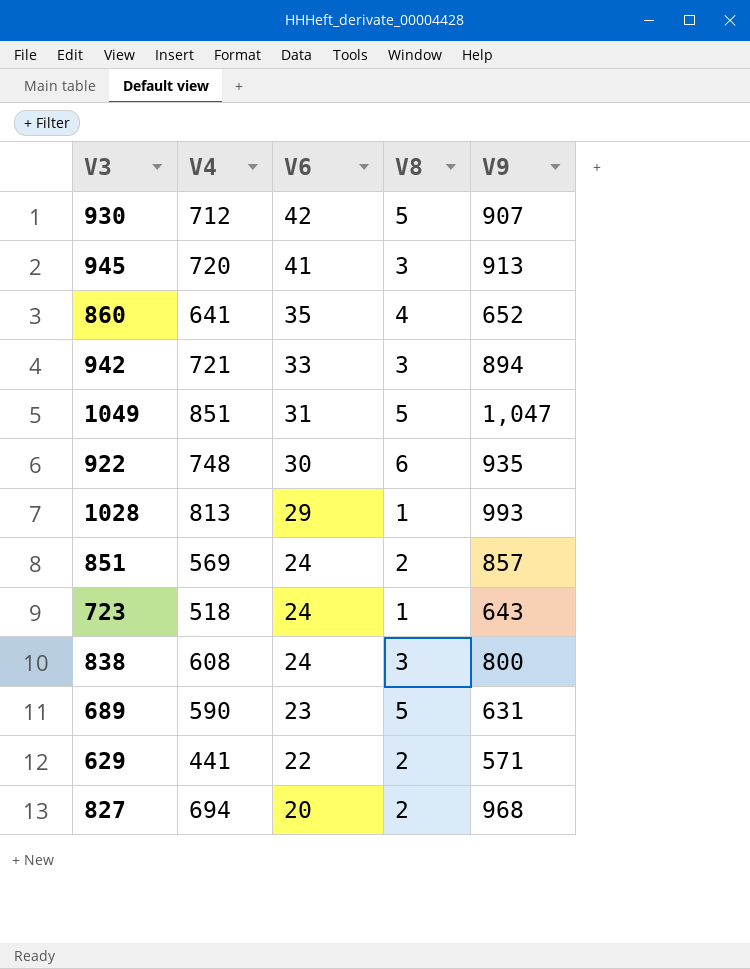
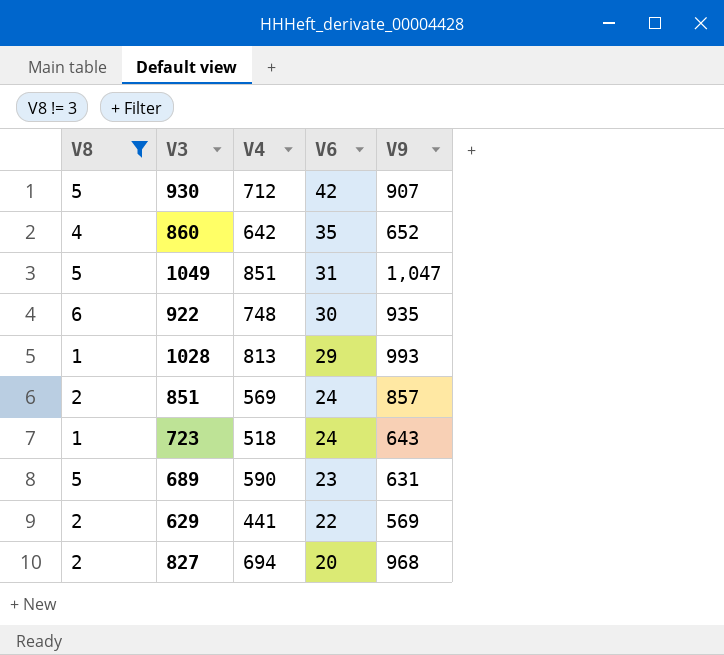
filter: none -> V8 != 3
column V8 | position: 4 -> 1
860 | V4: 641 -> 642
629 | V9: 571 -> 569

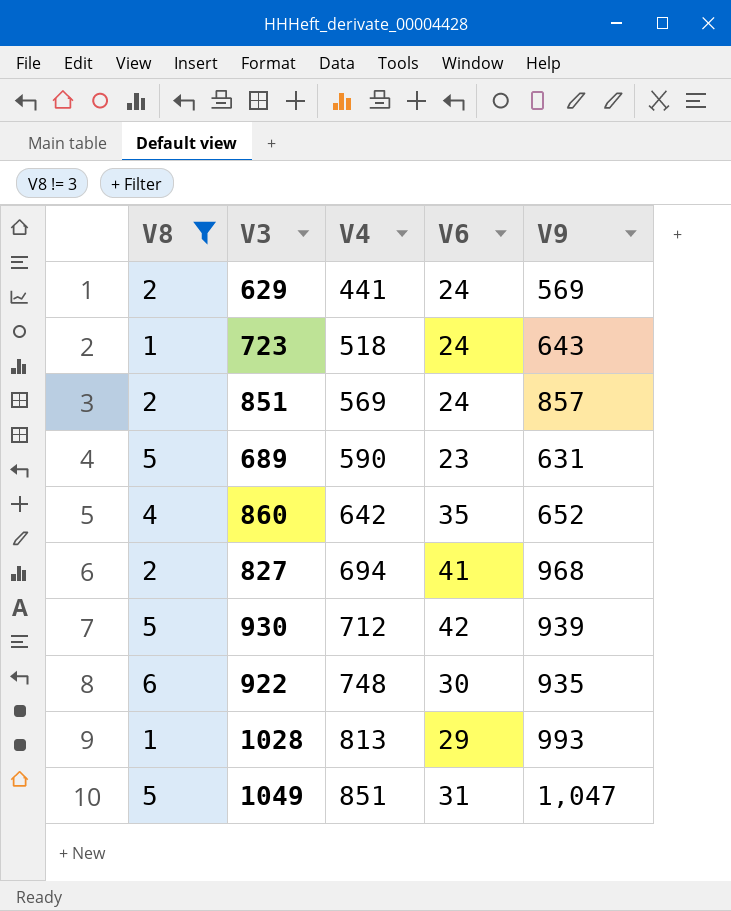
row order: V6 descending -> V4 ascending
629 | V6: 22 -> 24
827 | V6: 20 -> 41
930 | V9: 907 -> 939

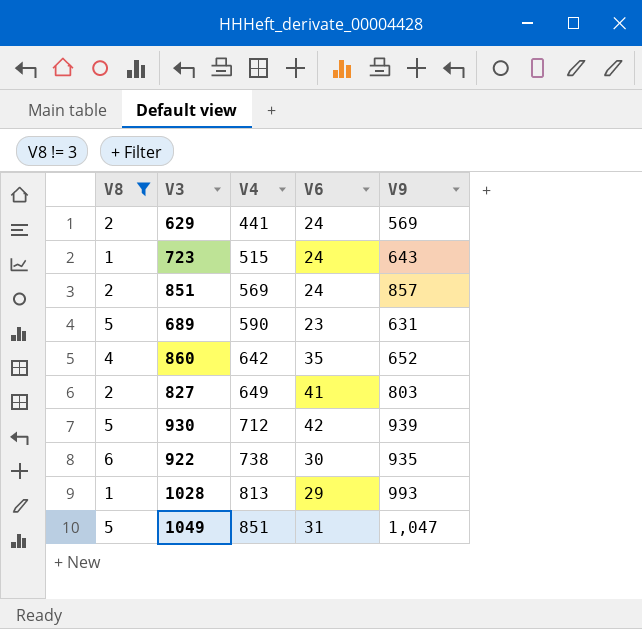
723 | V4: 518 -> 515
827 | V4: 694 -> 649
827 | V9: 968 -> 803
922 | V4: 748 -> 738

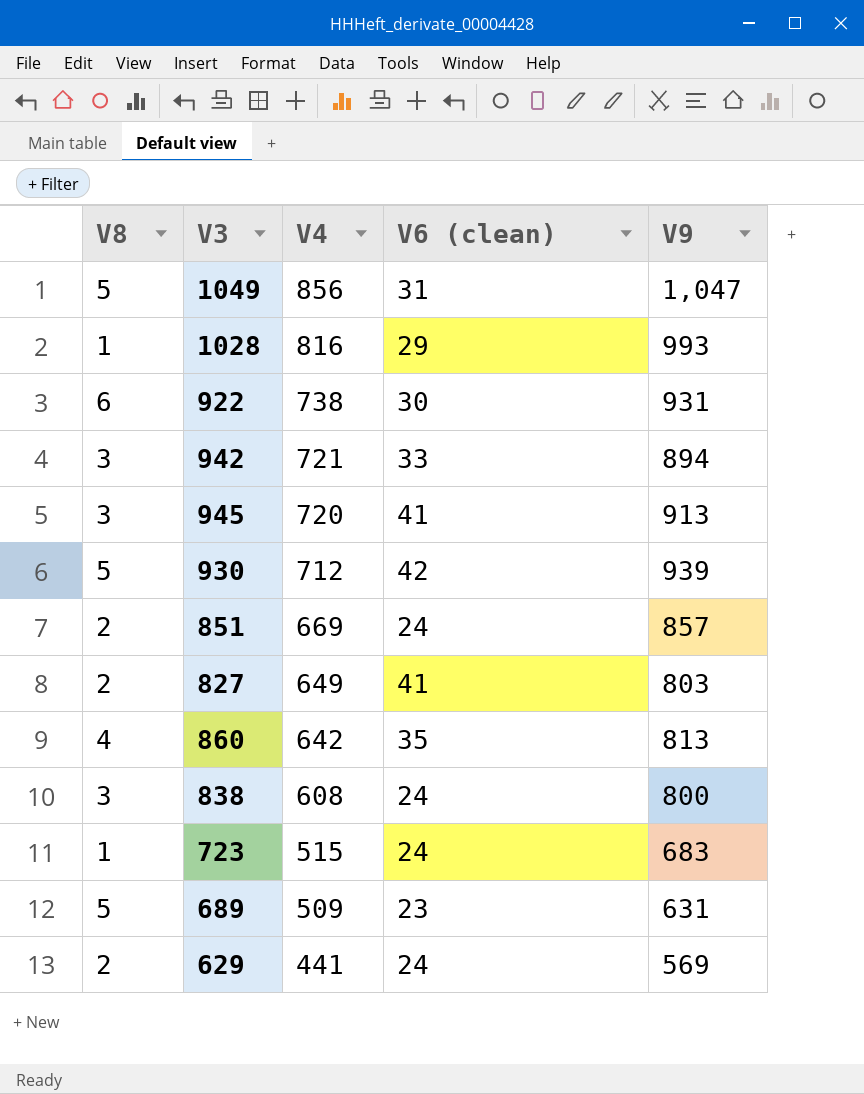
filter: V8 != 3 -> none
row order: V4 ascending -> V4 descending
column name: V6 -> V6 (clean)
1049 | V4: 851 -> 856
1028 | V4: 813 -> 816
922 | V9: 935 -> 931
851 | V4: 569 -> 669
860 | V9: 652 -> 813
723 | V9: 643 -> 683
689 | V4: 590 -> 509

